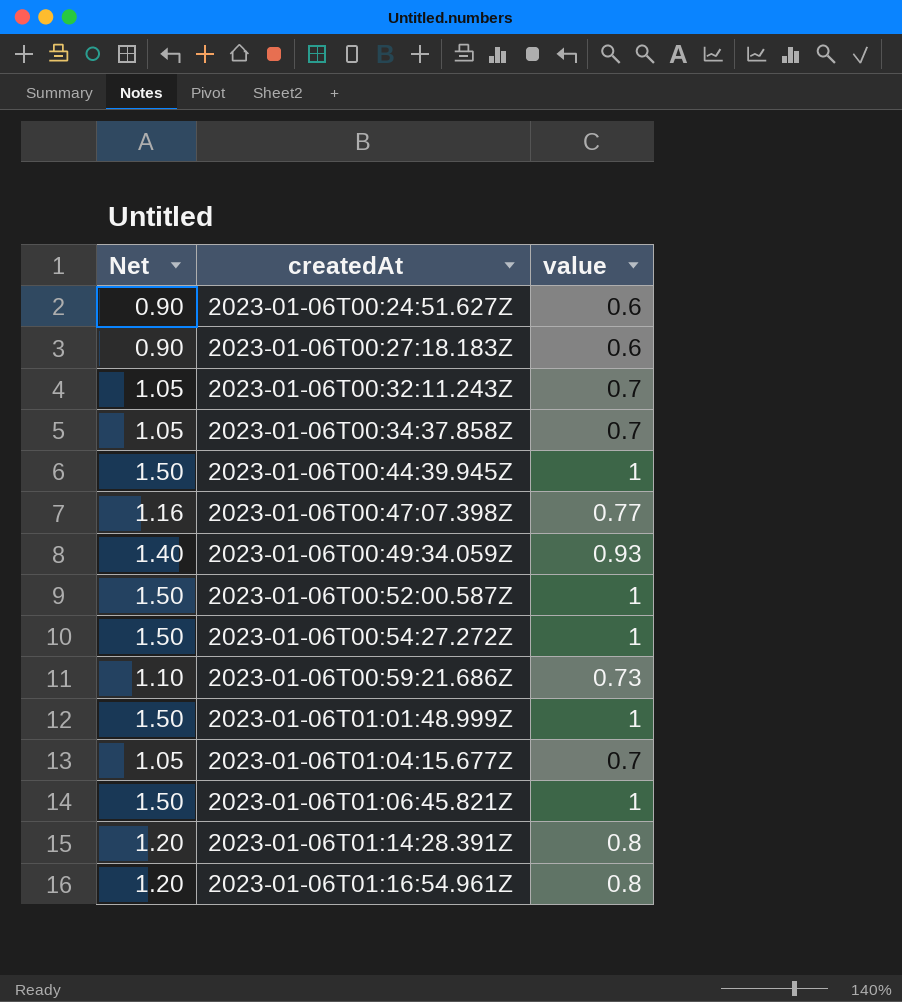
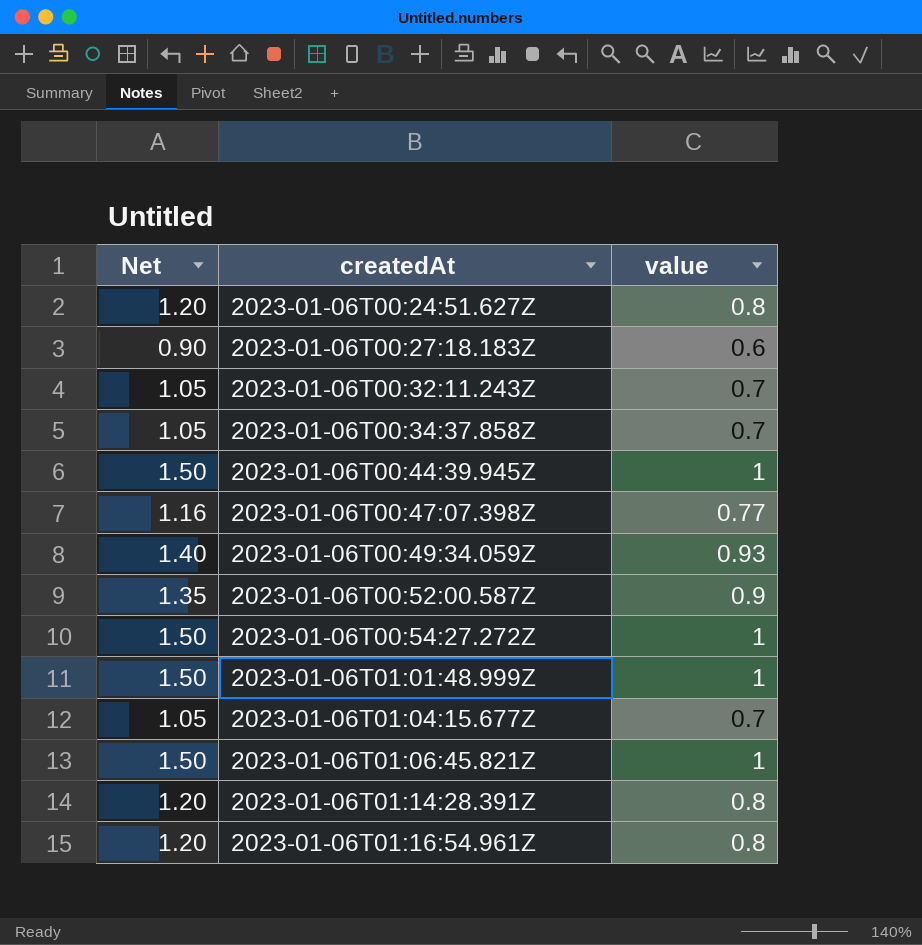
row 2023-01-06T00:59:21.686Z: 1.10 | 0.73 -> none
2023-01-06T00:24:51.627Z | Net: 0.90 -> 1.20
2023-01-06T00:24:51.627Z | value: 0.6 -> 0.8
2023-01-06T00:52:00.587Z | Net: 1.50 -> 1.35
2023-01-06T00:52:00.587Z | value: 1 -> 0.9

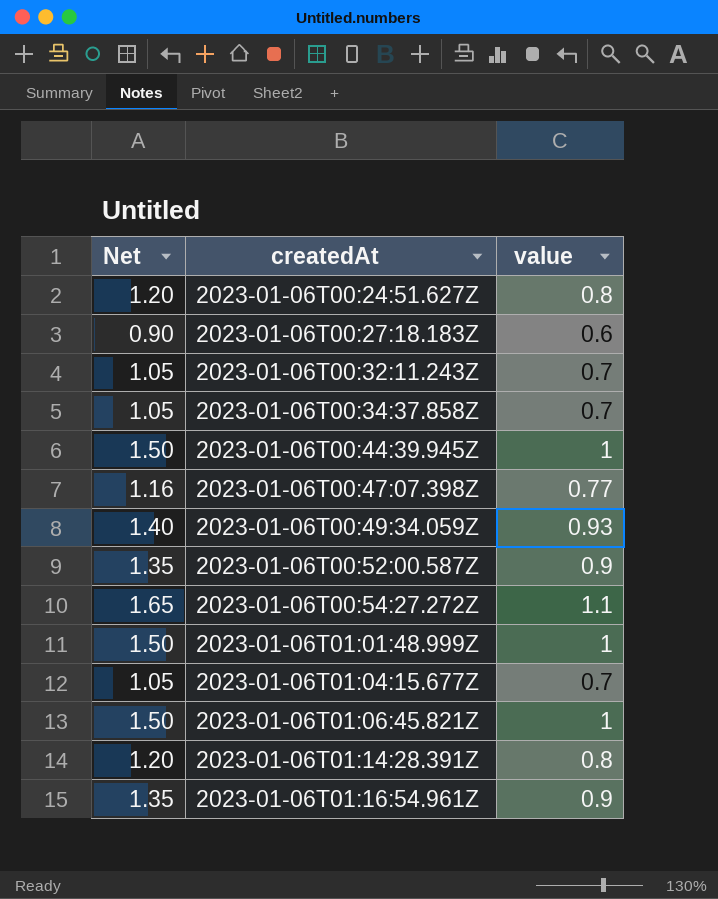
2023-01-06T00:54:27.272Z | Net: 1.50 -> 1.65
2023-01-06T00:54:27.272Z | value: 1 -> 1.1
2023-01-06T01:16:54.961Z | Net: 1.20 -> 1.35
2023-01-06T01:16:54.961Z | value: 0.8 -> 0.9

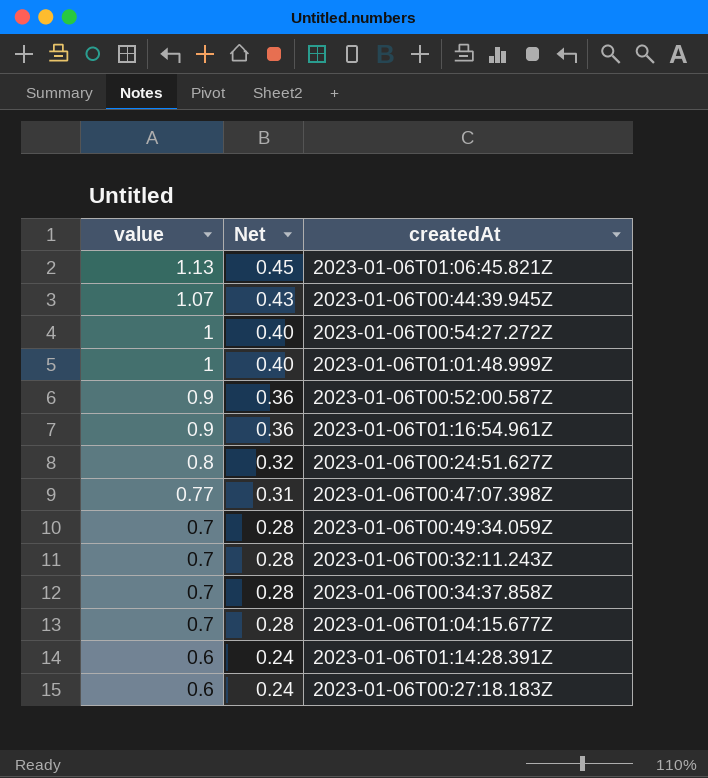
row order: createdAt ascending -> value descending
column value | position: 3 -> 1
column Net | formula: [value] * 1.5 -> [value] * 0.4
2023-01-06T01:06:45.821Z | value: 1 -> 1.13
2023-01-06T00:44:39.945Z | value: 1 -> 1.07
2023-01-06T00:54:27.272Z | value: 1.1 -> 1
2023-01-06T00:49:34.059Z | value: 0.93 -> 0.7
2023-01-06T01:14:28.391Z | value: 0.8 -> 0.6

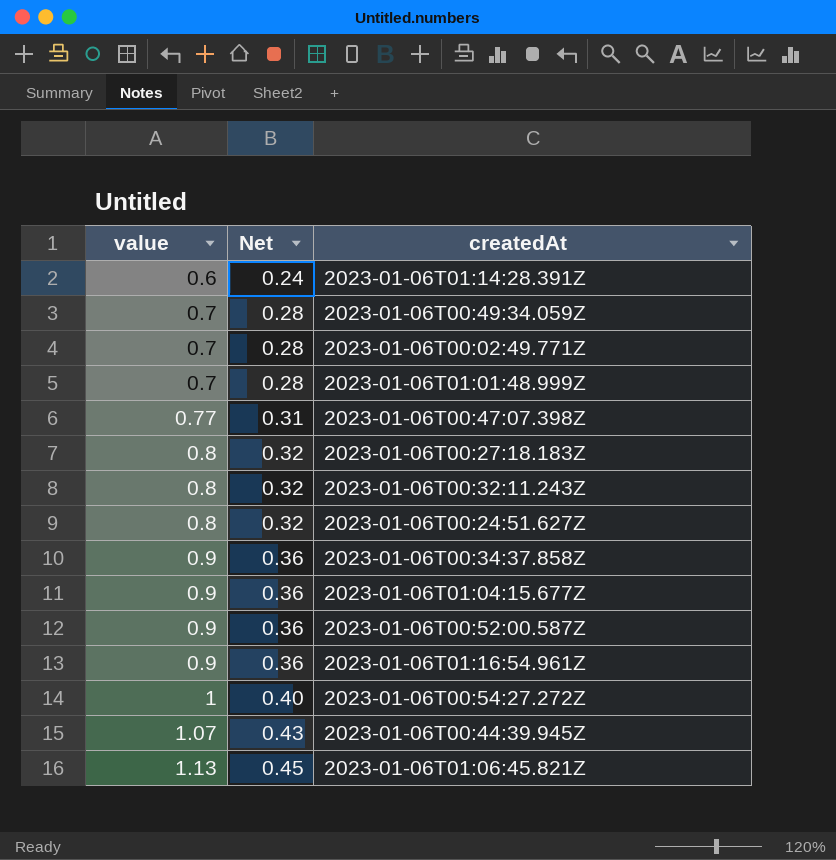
row order: value descending -> value ascending
row 2023-01-06T00:02:49.771Z: none -> 0.7 | 0.28
2023-01-06T01:01:48.999Z | value: 1 -> 0.7
2023-01-06T01:01:48.999Z | Net: 0.40 -> 0.28
2023-01-06T00:27:18.183Z | value: 0.6 -> 0.8
2023-01-06T00:27:18.183Z | Net: 0.24 -> 0.32
2023-01-06T00:32:11.243Z | value: 0.7 -> 0.8
2023-01-06T00:32:11.243Z | Net: 0.28 -> 0.32
2023-01-06T00:34:37.858Z | value: 0.7 -> 0.9
2023-01-06T00:34:37.858Z | Net: 0.28 -> 0.36
2023-01-06T01:04:15.677Z | value: 0.7 -> 0.9
2023-01-06T01:04:15.677Z | Net: 0.28 -> 0.36

